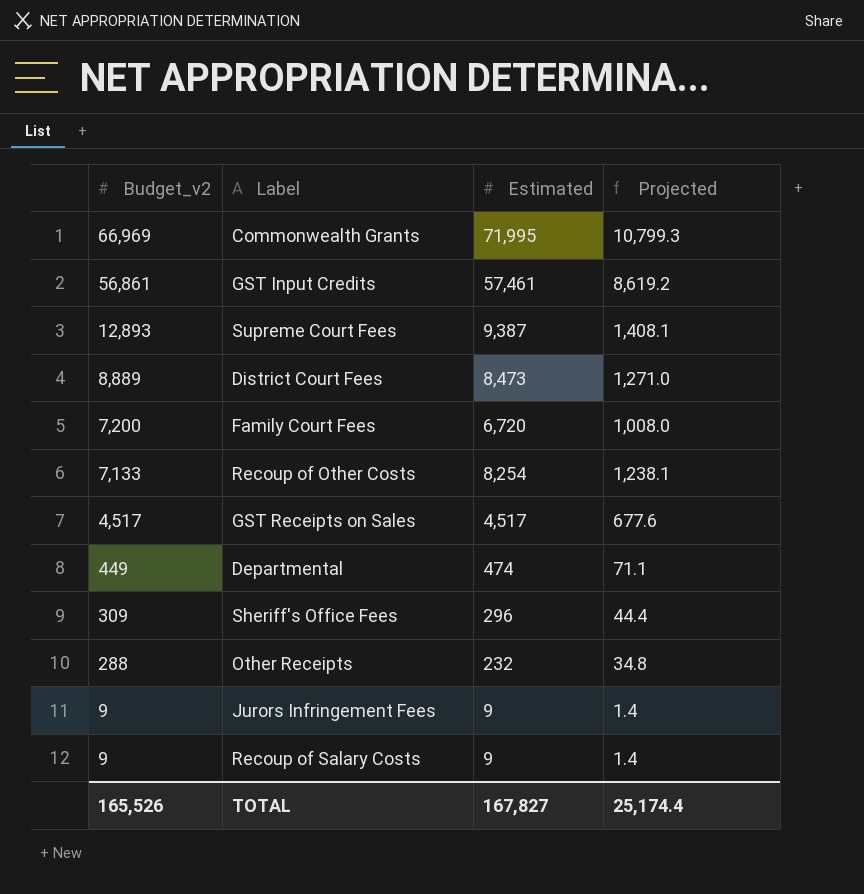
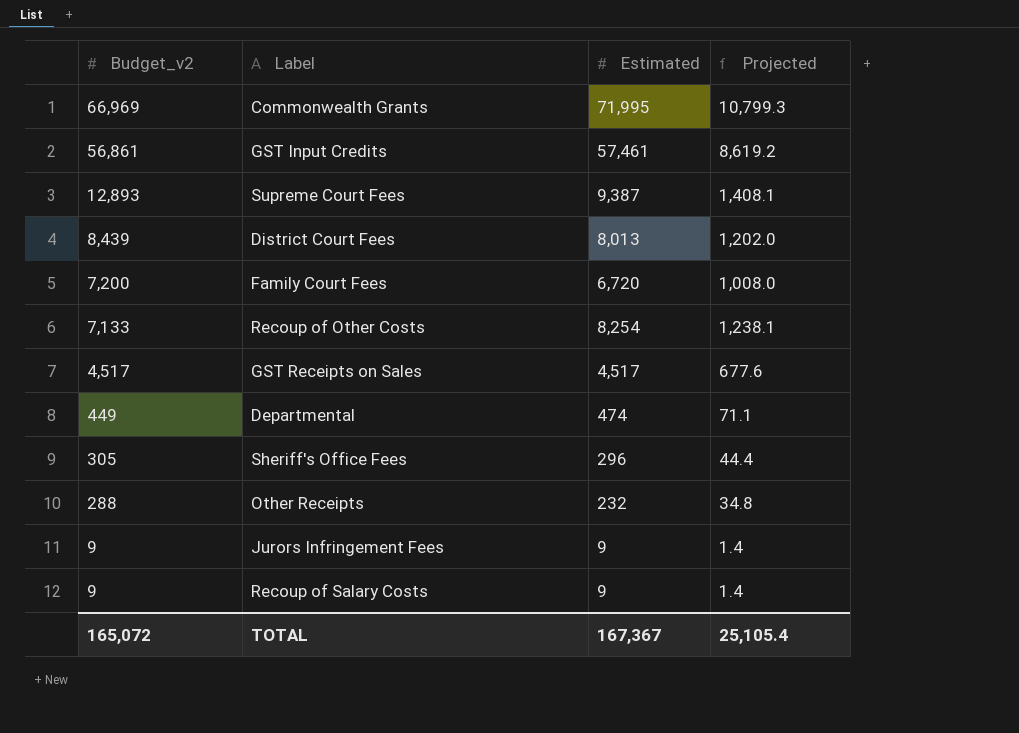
District Court Fees | Budget_v2: 8,889 -> 8,439
District Court Fees | Estimated: 8,473 -> 8,013
District Court Fees | Projected: 1,271.0 -> 1,202.0
Sheriff's Office Fees | Budget_v2: 309 -> 305
TOTAL | Budget_v2: 165,526 -> 165,072
TOTAL | Estimated: 167,827 -> 167,367
TOTAL | Projected: 25,174.4 -> 25,105.4

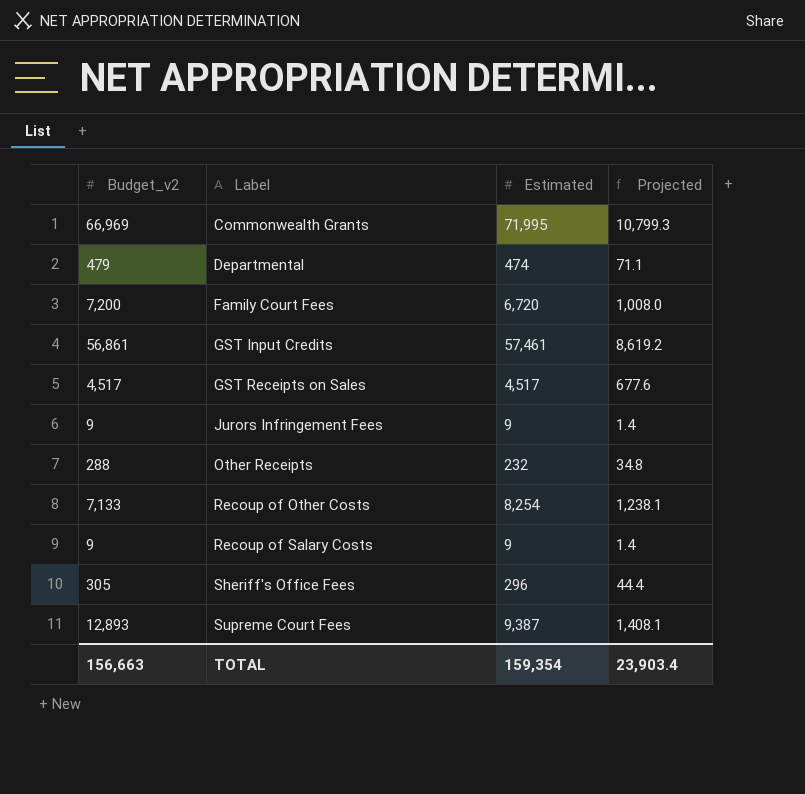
row order: Budget_v2 descending -> Label ascending
row District Court Fees: 8,439 | 8,013 | 1,202.0 -> none
Departmental | Budget_v2: 449 -> 479
TOTAL | Budget_v2: 165,072 -> 156,663
TOTAL | Estimated: 167,367 -> 159,354
TOTAL | Projected: 25,105.4 -> 23,903.4

